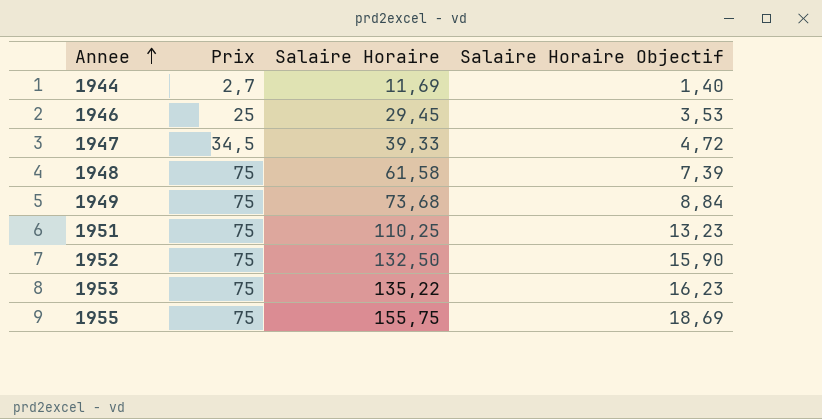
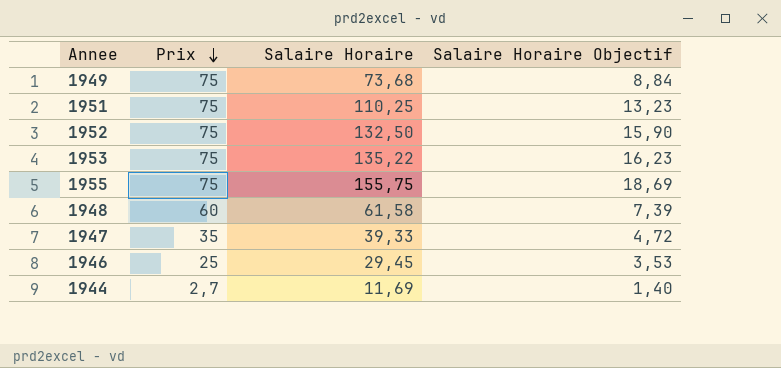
row order: Annee ascending -> Prix descending
1948 | Prix: 75 -> 60
1947 | Prix: 34,5 -> 35

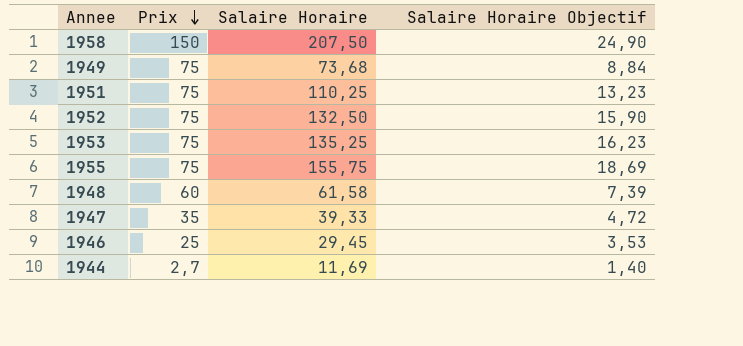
row 1958: none -> 150 | 207,50 | 24,90
1953 | Salaire Horaire: 135,22 -> 135,25

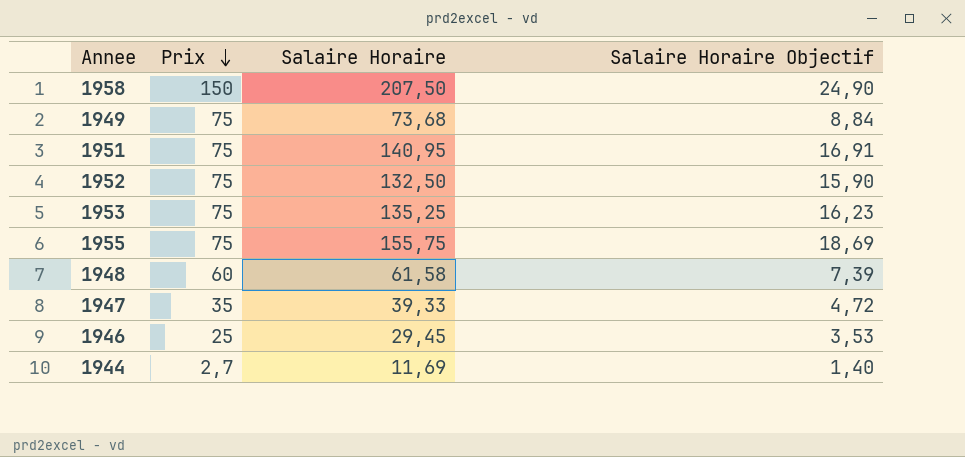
1951 | Salaire Horaire: 110,25 -> 140,95
1951 | Salaire Horaire Objectif: 13,23 -> 16,91

